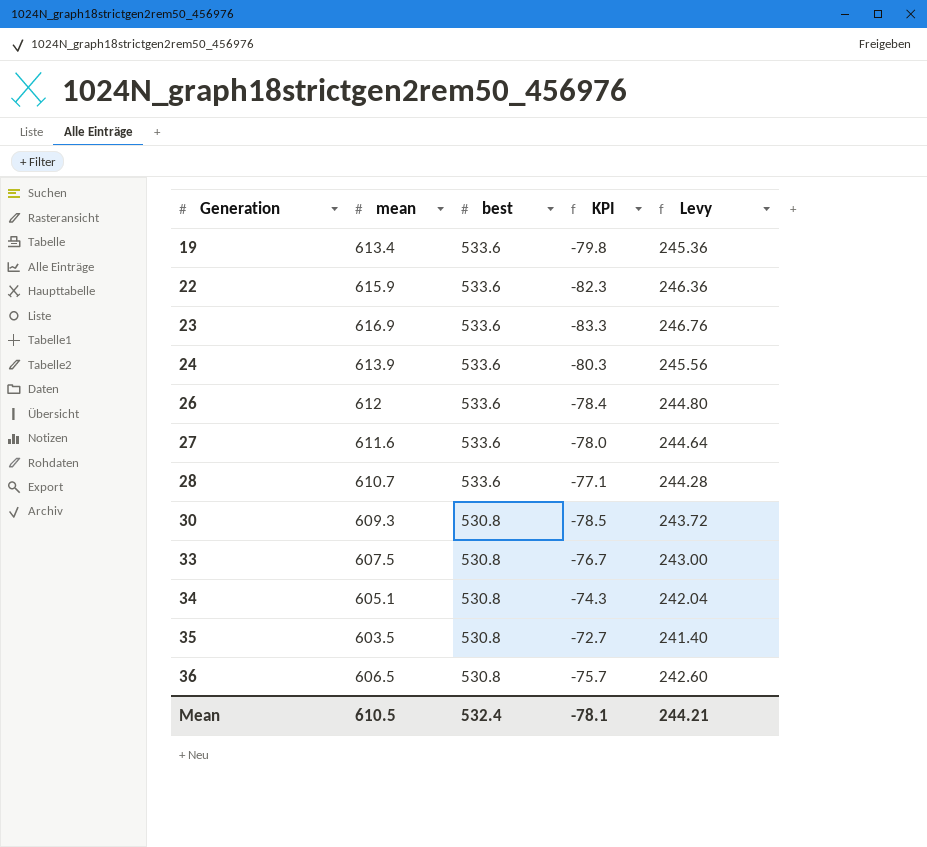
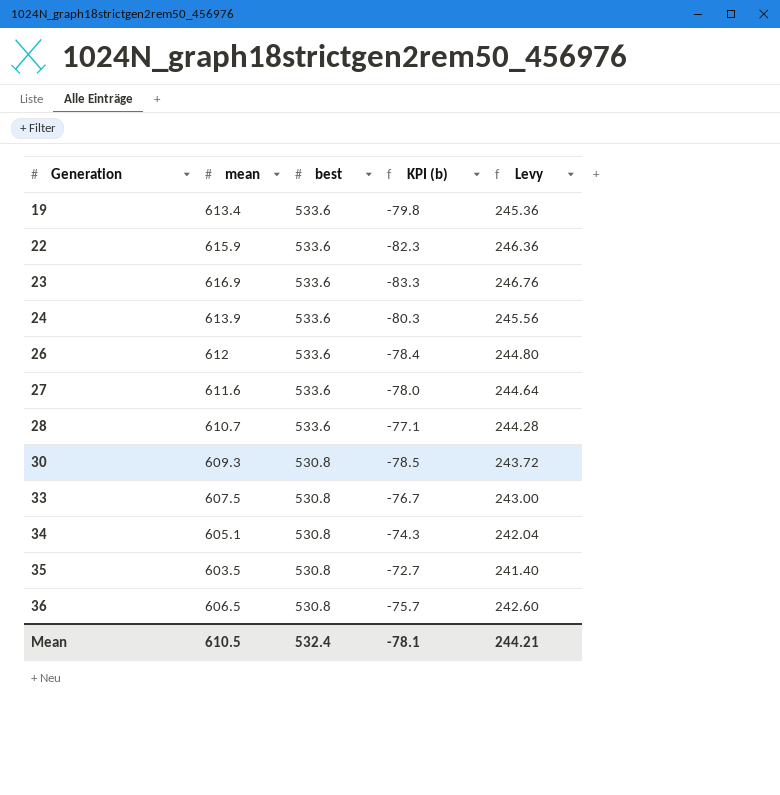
column name: KPI -> KPI (b)

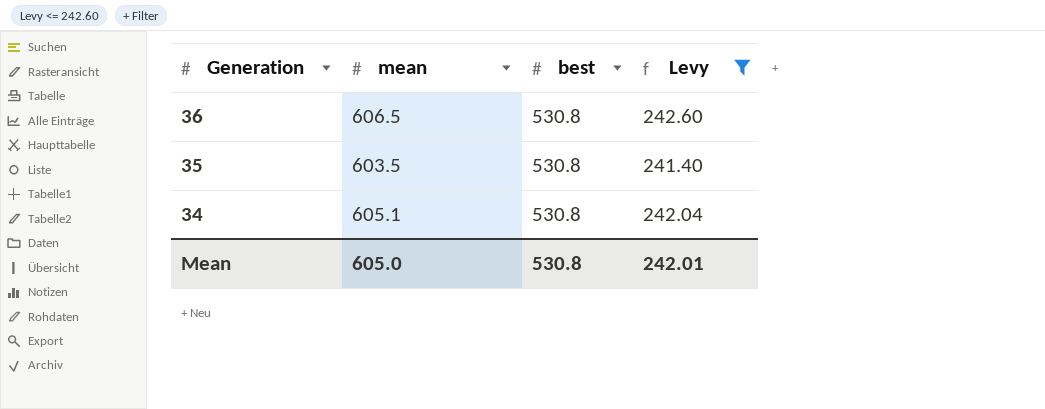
filter: none -> Levy <= 242.60
row order: Generation ascending -> Generation descending
column KPI (b) | formula: [best] - [mean] -> none
Mean | mean: 610.5 -> 605.0
Mean | best: 532.4 -> 530.8
Mean | Levy: 244.21 -> 242.01

